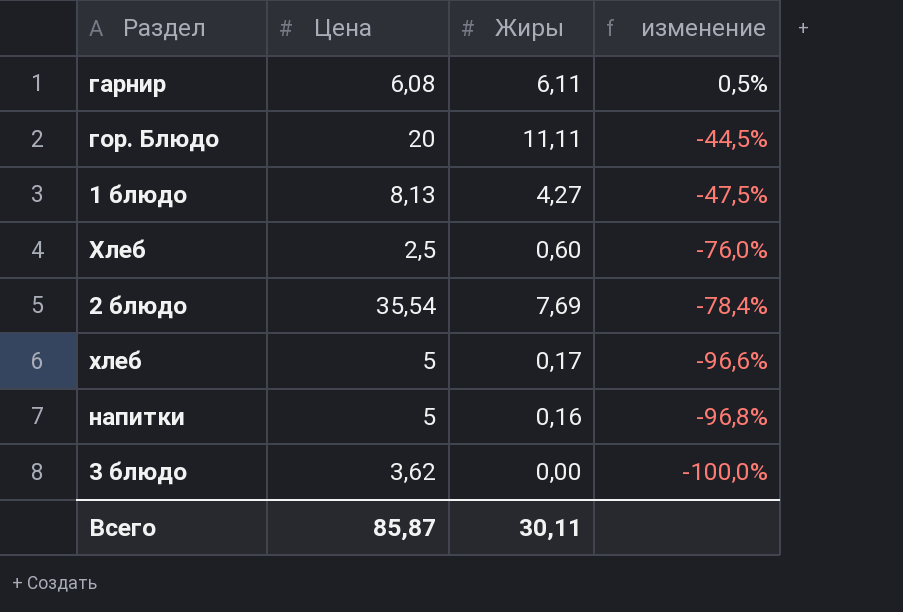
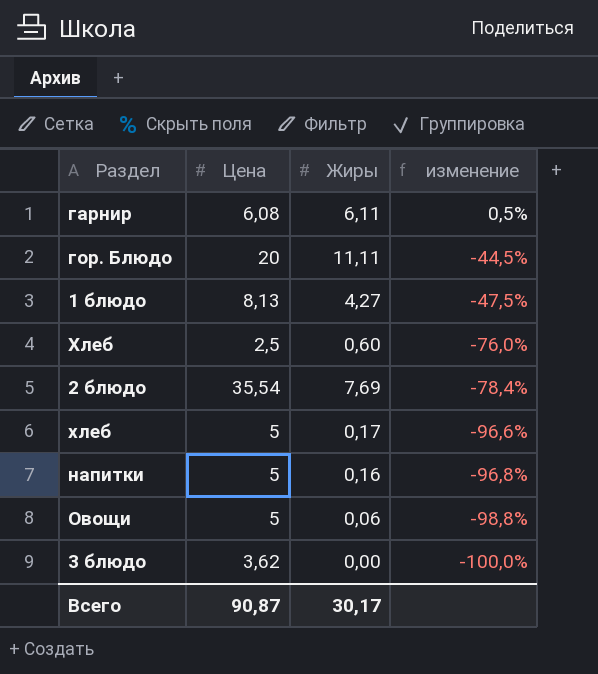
row Овощи: none -> 5 | 0,06 | -98,8%
Всего | Цена: 85,87 -> 90,87
Всего | Жиры: 30,11 -> 30,17

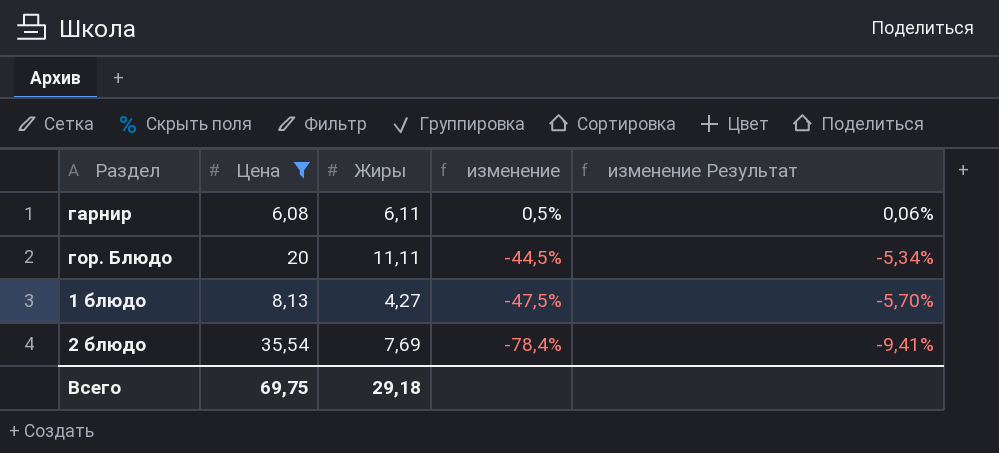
filter: none -> Цена >= 6,08
column изменение Результат | formula: none -> [изменение] * 0,12
Всего | Цена: 90,87 -> 69,75
Всего | Жиры: 30,17 -> 29,18

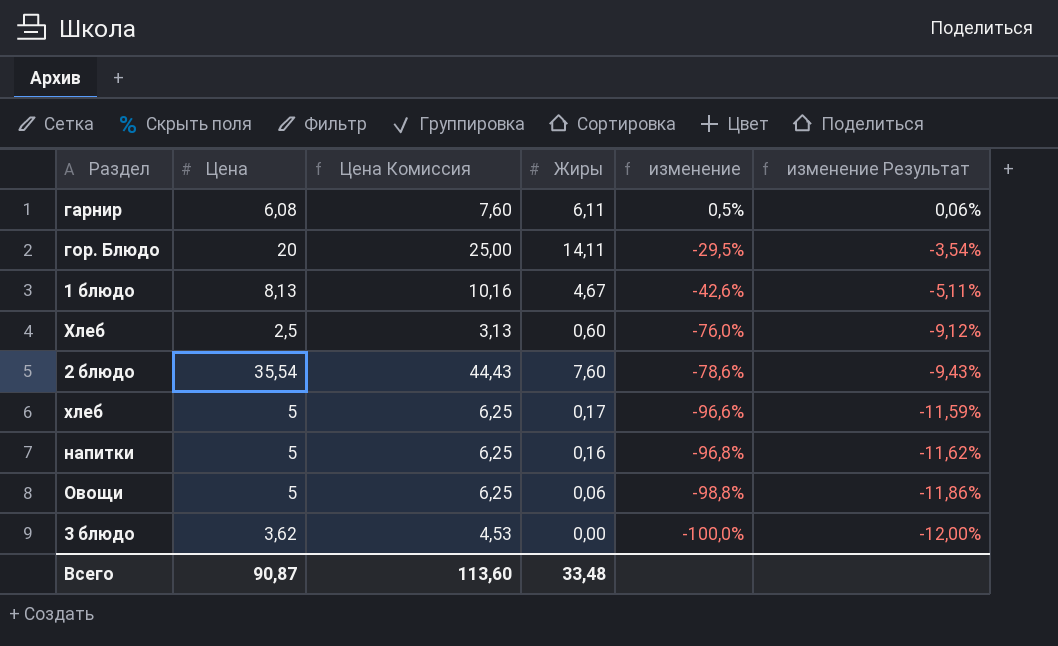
filter: Цена >= 6,08 -> none
column Цена Комиссия | formula: none -> [Цена] * 1,25
гор. Блюдо | Жиры: 11,11 -> 14,11
гор. Блюдо | изменение: -44,5% -> -29,5%
гор. Блюдо | изменение Результат: -5,34% -> -3,54%
1 блюдо | Жиры: 4,27 -> 4,67
1 блюдо | изменение: -47,5% -> -42,6%
1 блюдо | изменение Результат: -5,70% -> -5,11%
2 блюдо | Жиры: 7,69 -> 7,60
2 блюдо | изменение: -78,4% -> -78,6%
2 блюдо | изменение Результат: -9,41% -> -9,43%
Всего | Цена: 69,75 -> 90,87
Всего | Жиры: 29,18 -> 33,48

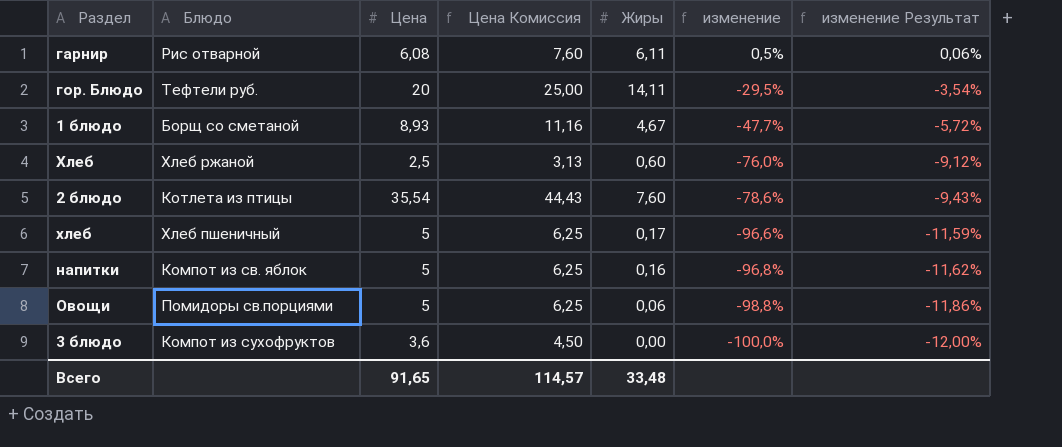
column Блюдо | position: none -> 2
1 блюдо | Цена: 8,13 -> 8,93
1 блюдо | Цена Комиссия: 10,16 -> 11,16
1 блюдо | изменение: -42,6% -> -47,7%
1 блюдо | изменение Результат: -5,11% -> -5,72%
3 блюдо | Цена: 3,62 -> 3,6
3 блюдо | Цена Комиссия: 4,53 -> 4,50
Всего | Цена: 90,87 -> 91,65
Всего | Цена Комиссия: 113,60 -> 114,57

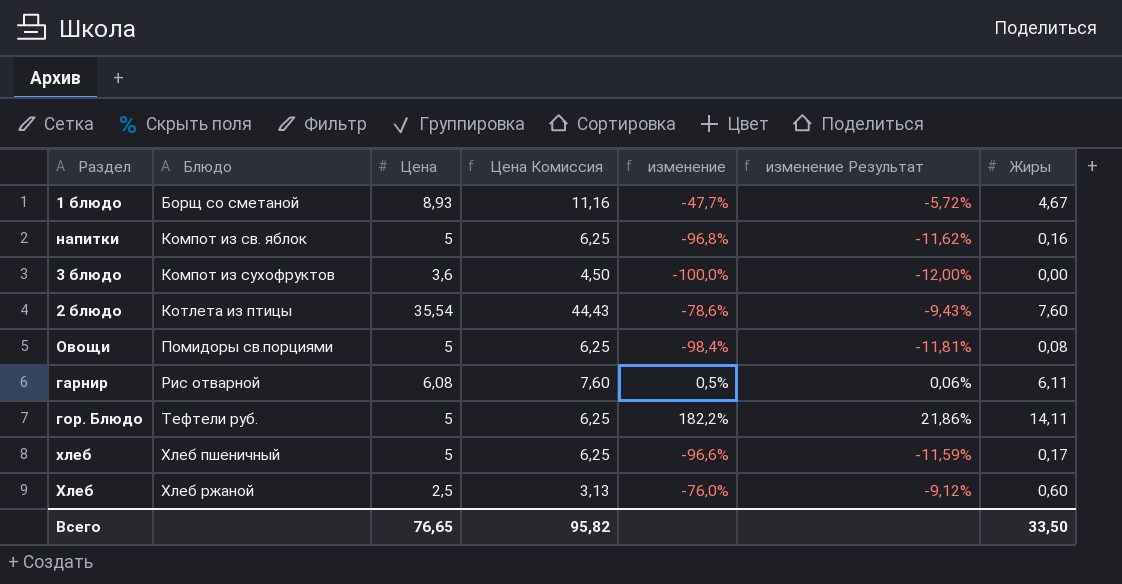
row order: изменение descending -> Блюдо ascending
column Жиры | position: 5 -> 7
Овощи | изменение: -98,8% -> -98,4%
Овощи | изменение Результат: -11,86% -> -11,81%
Овощи | Жиры: 0,06 -> 0,08
гор. Блюдо | Цена: 20 -> 5
гор. Блюдо | Цена Комиссия: 25,00 -> 6,25
гор. Блюдо | изменение: -29,5% -> 182,2%
гор. Блюдо | изменение Результат: -3,54% -> 21,86%
Всего | Цена: 91,65 -> 76,65
Всего | Цена Комиссия: 114,57 -> 95,82
Всего | Жиры: 33,48 -> 33,50

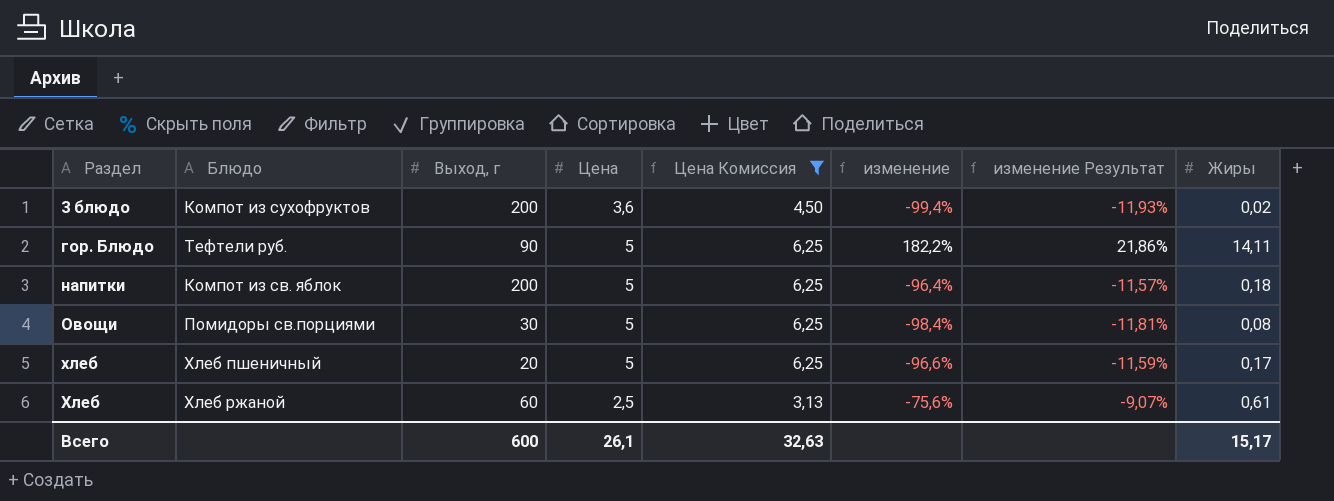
filter: none -> Цена Комиссия <= 6,25
row order: Блюдо ascending -> Раздел ascending
column Выход, г | position: none -> 3
3 блюдо | изменение: -100,0% -> -99,4%
3 блюдо | изменение Результат: -12,00% -> -11,93%
3 блюдо | Жиры: 0,00 -> 0,02
напитки | изменение: -96,8% -> -96,4%
напитки | изменение Результат: -11,62% -> -11,57%
напитки | Жиры: 0,16 -> 0,18
Хлеб | изменение: -76,0% -> -75,6%
Хлеб | изменение Результат: -9,12% -> -9,07%
Хлеб | Жиры: 0,60 -> 0,61
Всего | Цена: 76,65 -> 26,1
Всего | Цена Комиссия: 95,82 -> 32,63
Всего | Жиры: 33,50 -> 15,17

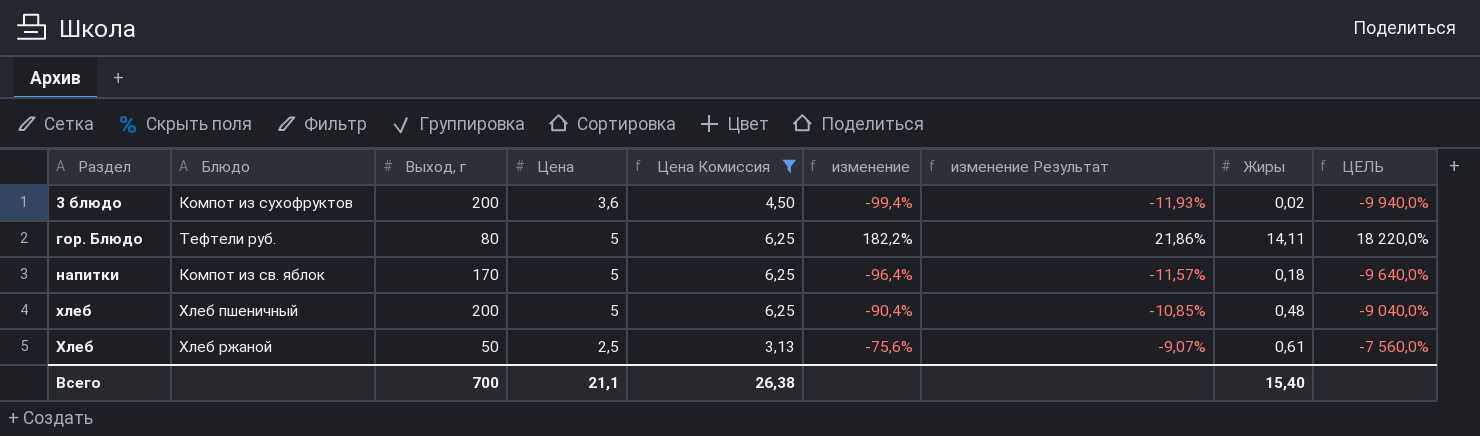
column ЦЕЛЬ | formula: none -> [изменение] * 100
row Овощи: Помидоры св.порциями | 30 | 5 | 6,25 | -98,4% | -11,81% | 0,08 -> none
гор. Блюдо | Выход, г: 90 -> 80
напитки | Выход, г: 200 -> 170
хлеб | Выход, г: 20 -> 200
хлеб | изменение: -96,6% -> -90,4%
хлеб | изменение Результат: -11,59% -> -10,85%
хлеб | Жиры: 0,17 -> 0,48
Хлеб | Выход, г: 60 -> 50
Всего | Выход, г: 600 -> 700
Всего | Цена: 26,1 -> 21,1
Всего | Цена Комиссия: 32,63 -> 26,38
Всего | Жиры: 15,17 -> 15,40

